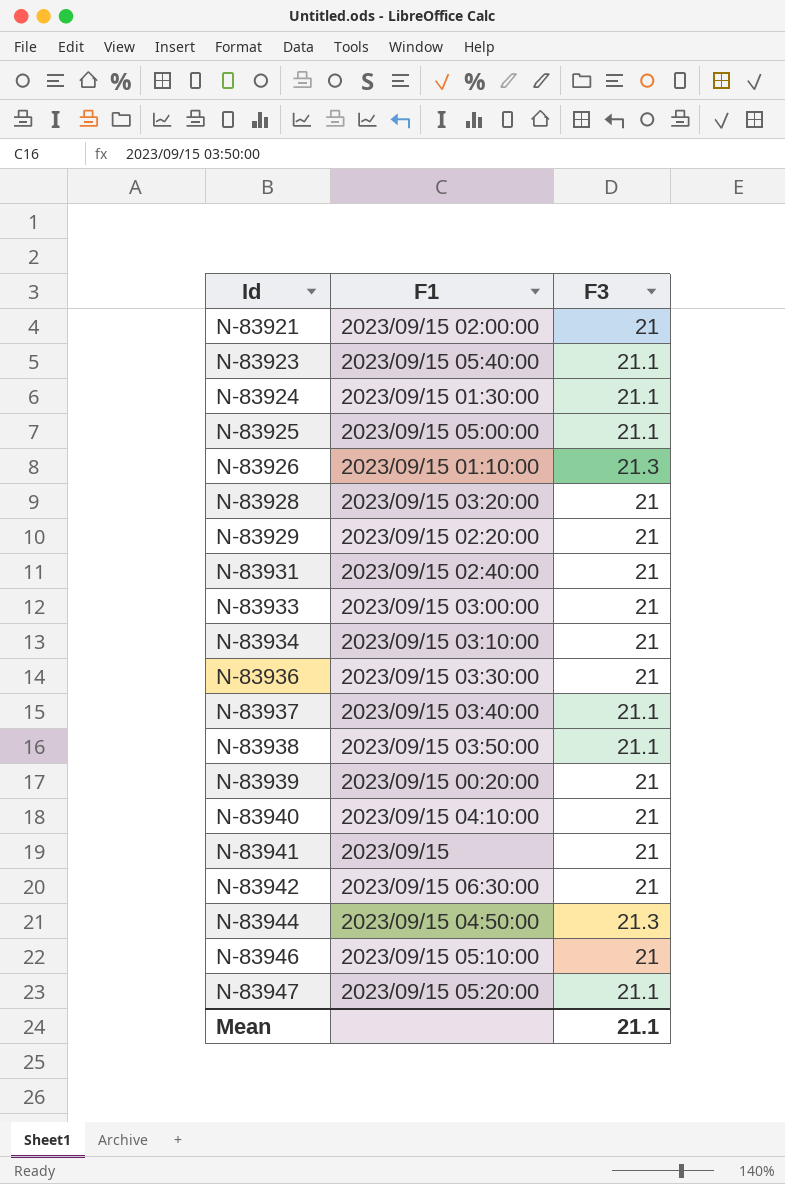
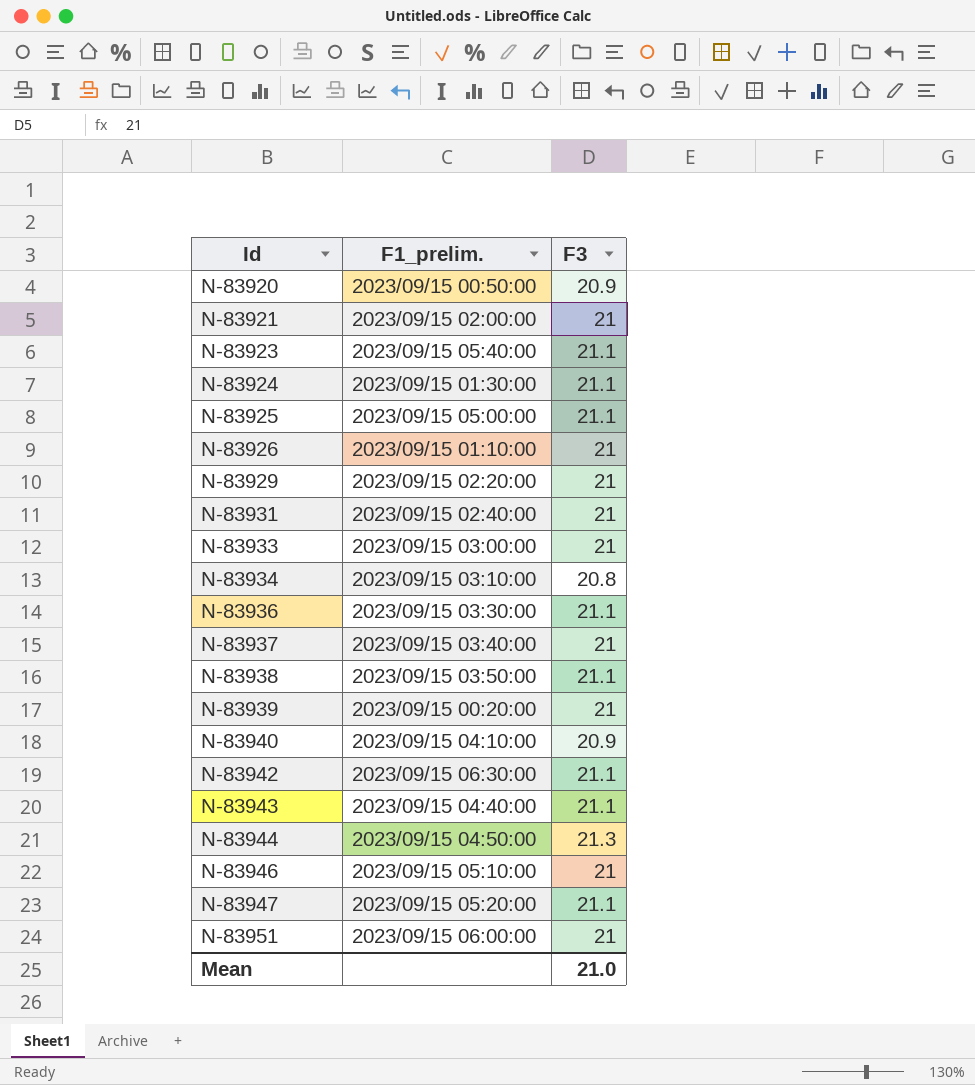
column name: F1 -> F1_prelim.
row N-83928: 2023/09/15 03:20:00 | 21 -> none
row N-83941: 2023/09/15 | 21 -> none
row N-83920: none -> 2023/09/15 00:50:00 | 20.9
N-83926 | F3: 21.3 -> 21
N-83934 | F3: 21 -> 20.8
N-83936 | F3: 21 -> 21.1
N-83937 | F3: 21.1 -> 21
N-83940 | F3: 21 -> 20.9
N-83942 | F3: 21 -> 21.1
row N-83943: none -> 2023/09/15 04:40:00 | 21.1
row N-83951: none -> 2023/09/15 06:00:00 | 21
Mean | F3: 21.1 -> 21.0

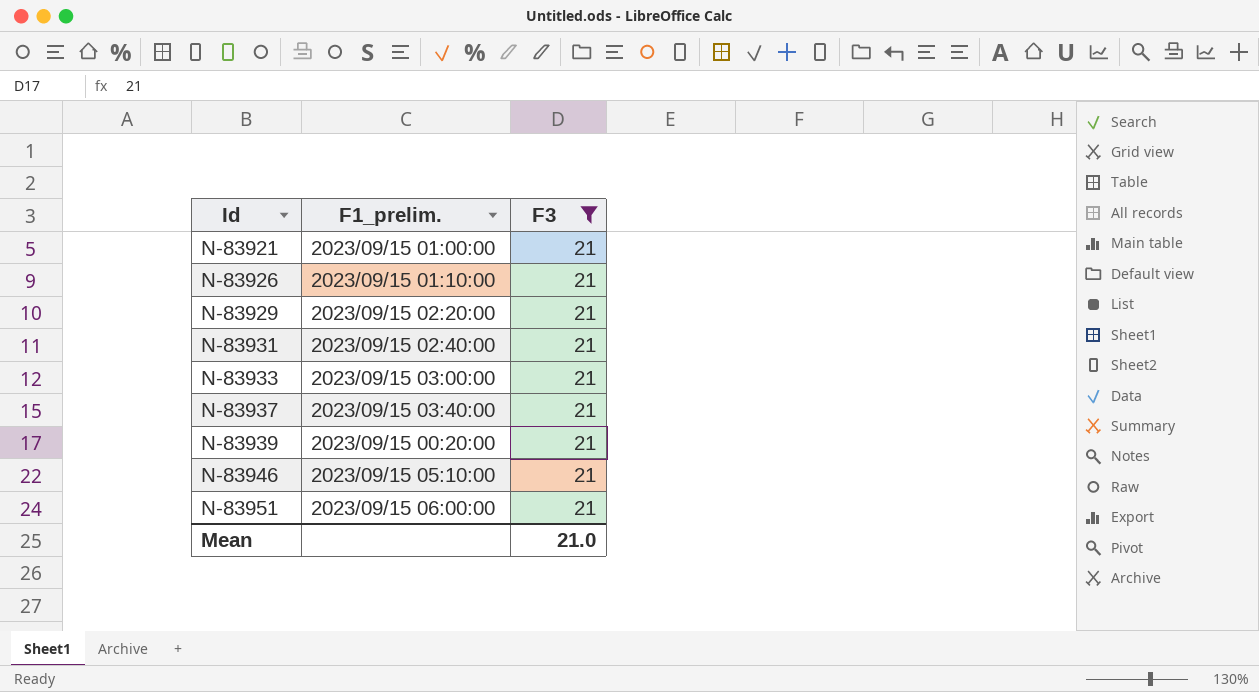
filter: none -> F3 = 21
N-83921 | F1_prelim.: 2023/09/15 02:00:00 -> 2023/09/15 01:00:00

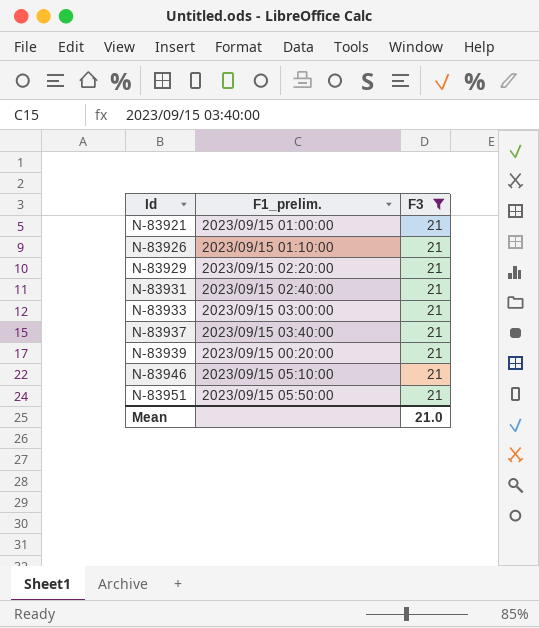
N-83951 | F1_prelim.: 2023/09/15 06:00:00 -> 2023/09/15 05:50:00

